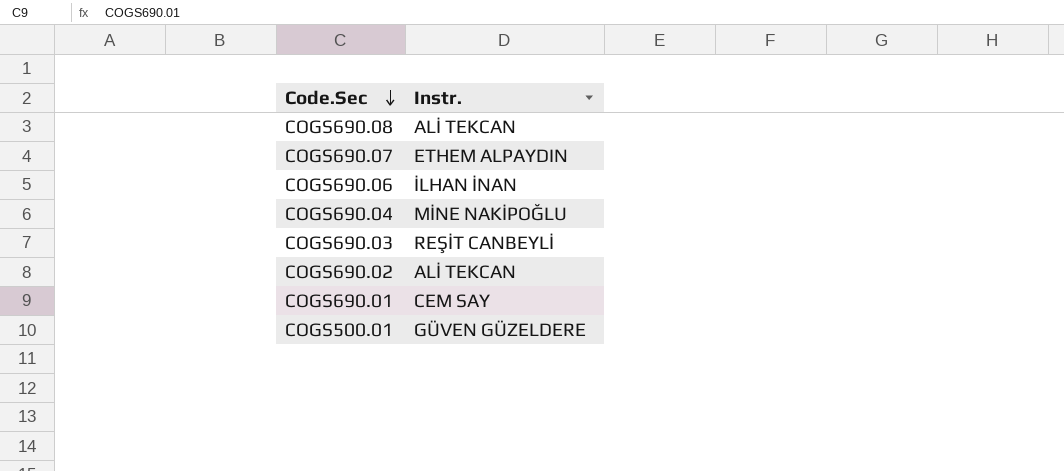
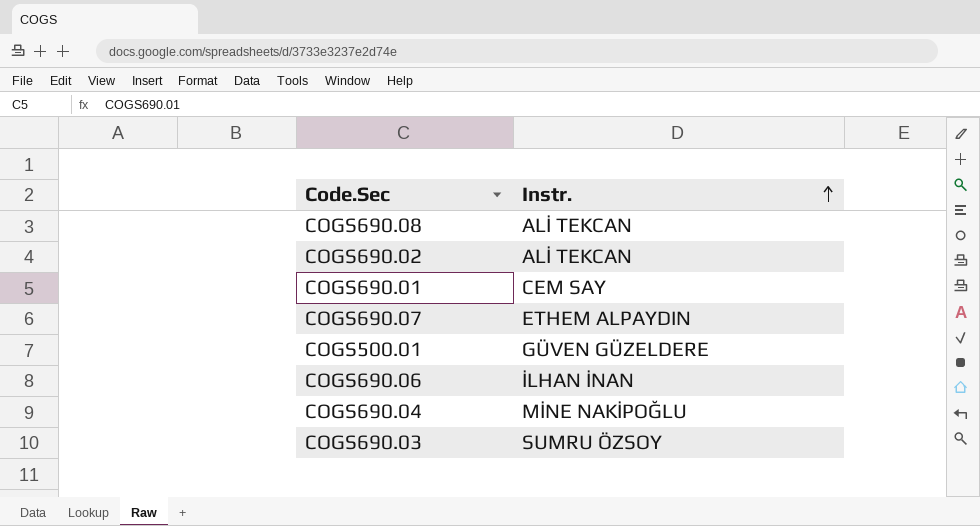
row order: Code.Sec descending -> Instr. ascending
COGS690.03 | Instr.: REŞİT CANBEYLİ -> SUMRU ÖZSOY

